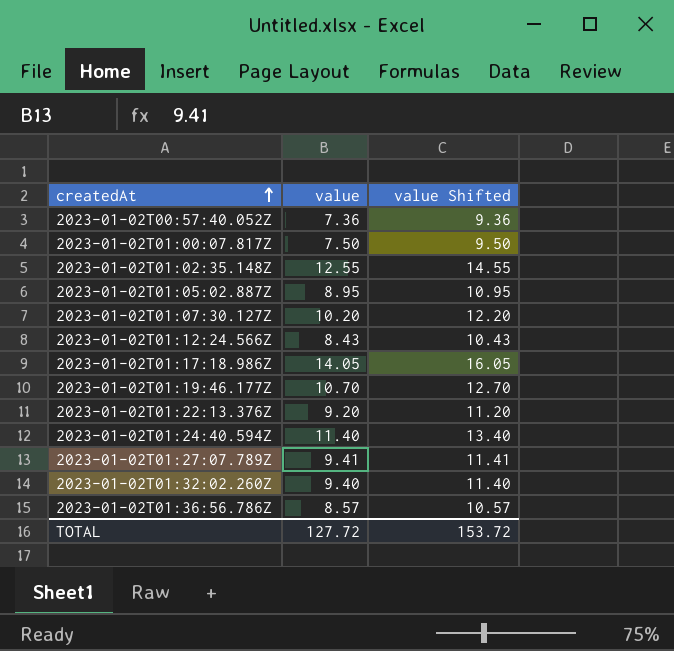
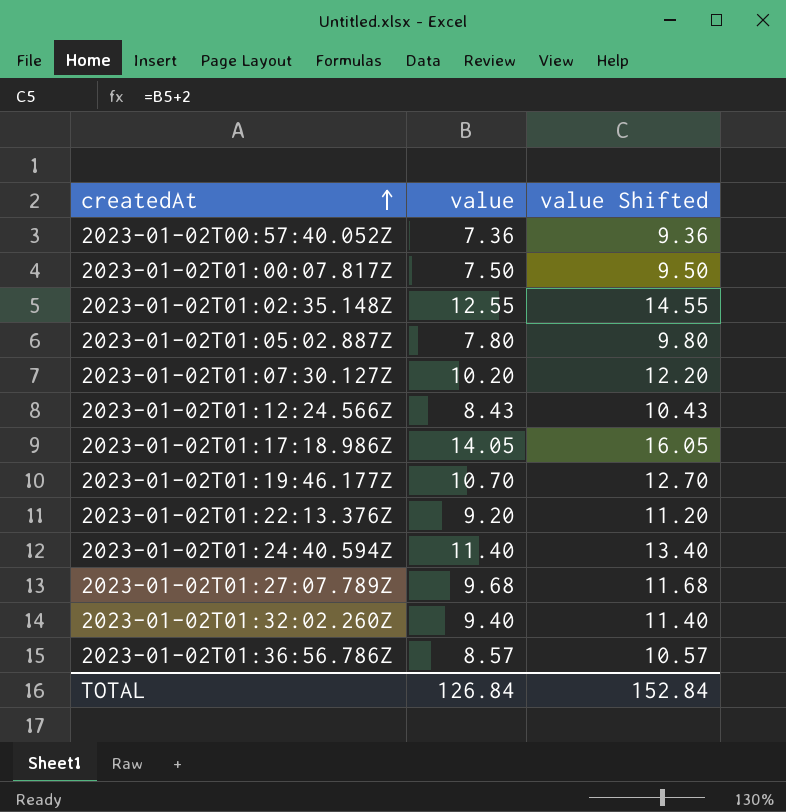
2023-01-02T01:05:02.887Z | value: 8.95 -> 7.80
2023-01-02T01:05:02.887Z | value Shifted: 10.95 -> 9.80
2023-01-02T01:27:07.789Z | value: 9.41 -> 9.68
2023-01-02T01:27:07.789Z | value Shifted: 11.41 -> 11.68
TOTAL | value: 127.72 -> 126.84
TOTAL | value Shifted: 153.72 -> 152.84

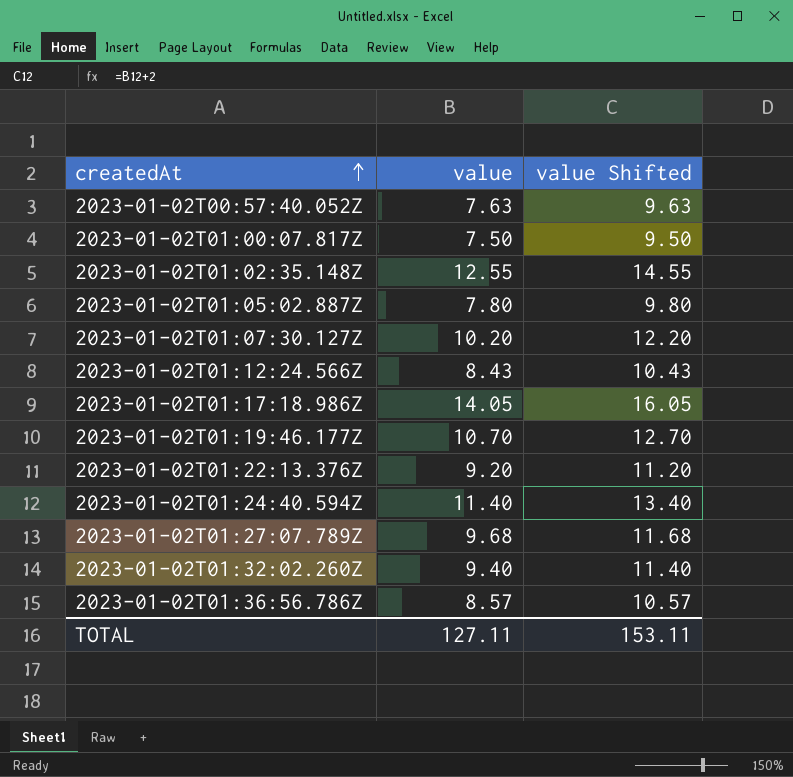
2023-01-02T00:57:40.052Z | value: 7.36 -> 7.63
2023-01-02T00:57:40.052Z | value Shifted: 9.36 -> 9.63
TOTAL | value: 126.84 -> 127.11
TOTAL | value Shifted: 152.84 -> 153.11

